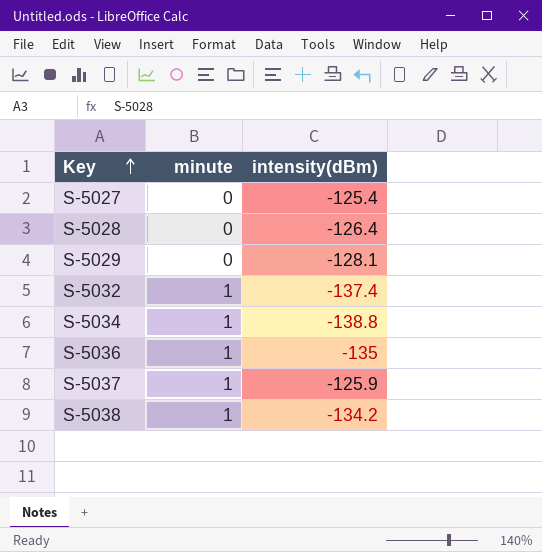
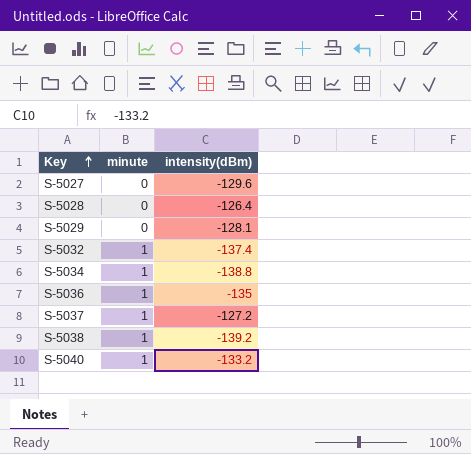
S-5027 | intensity(dBm): -125.4 -> -129.6
S-5037 | intensity(dBm): -125.9 -> -127.2
S-5038 | intensity(dBm): -134.2 -> -139.2
row S-5040: none -> 1 | -133.2

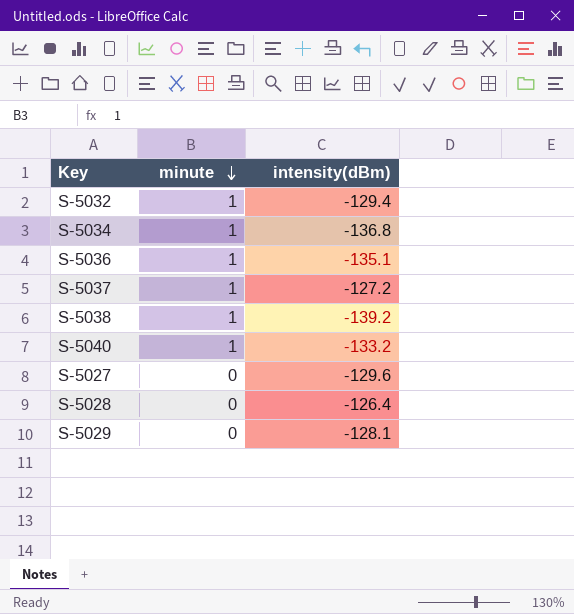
row order: Key ascending -> minute descending
S-5032 | intensity(dBm): -137.4 -> -129.4
S-5034 | intensity(dBm): -138.8 -> -136.8
S-5036 | intensity(dBm): -135 -> -135.1

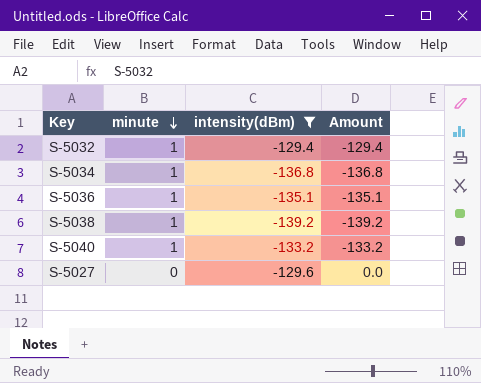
filter: none -> intensity(dBm) <= -129.4
column Amount | formula: none -> [minute] * [intensity(dBm)]

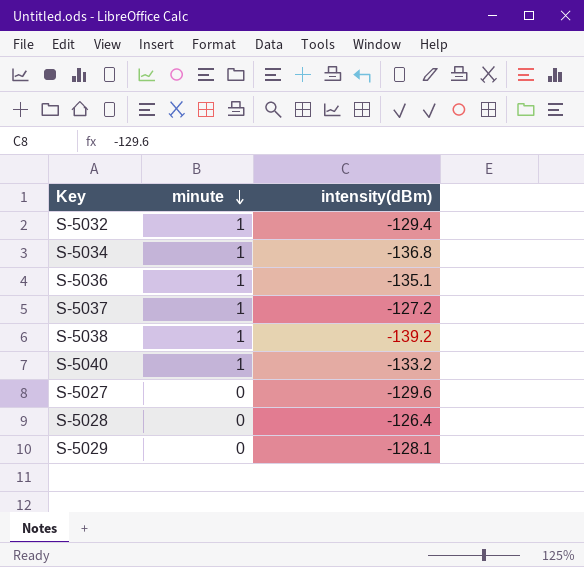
filter: intensity(dBm) <= -129.4 -> none
column Amount | formula: [minute] * [intensity(dBm)] -> none

